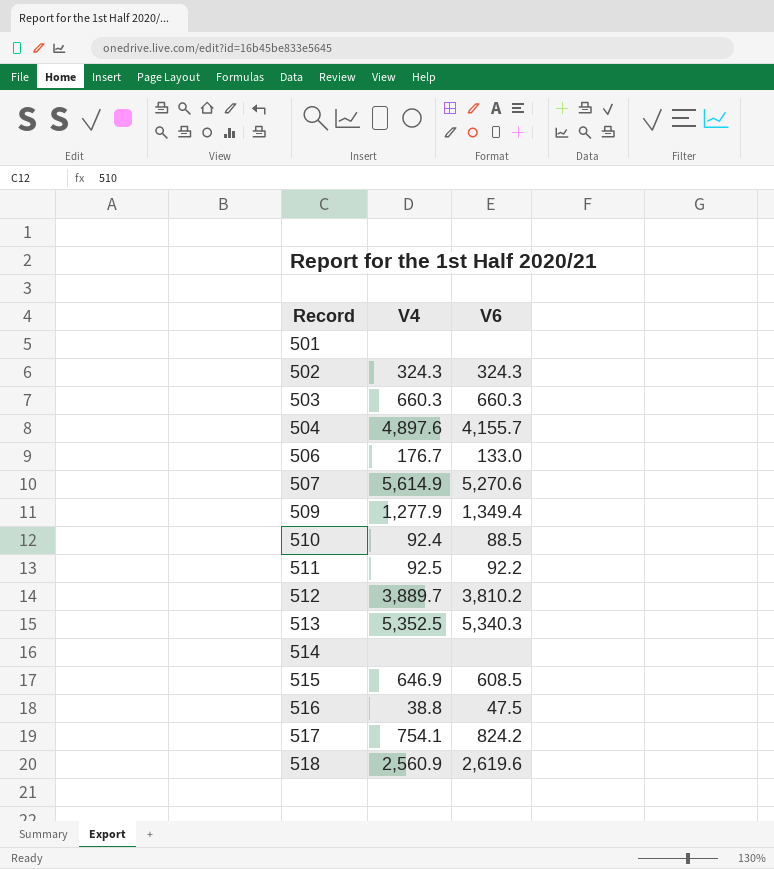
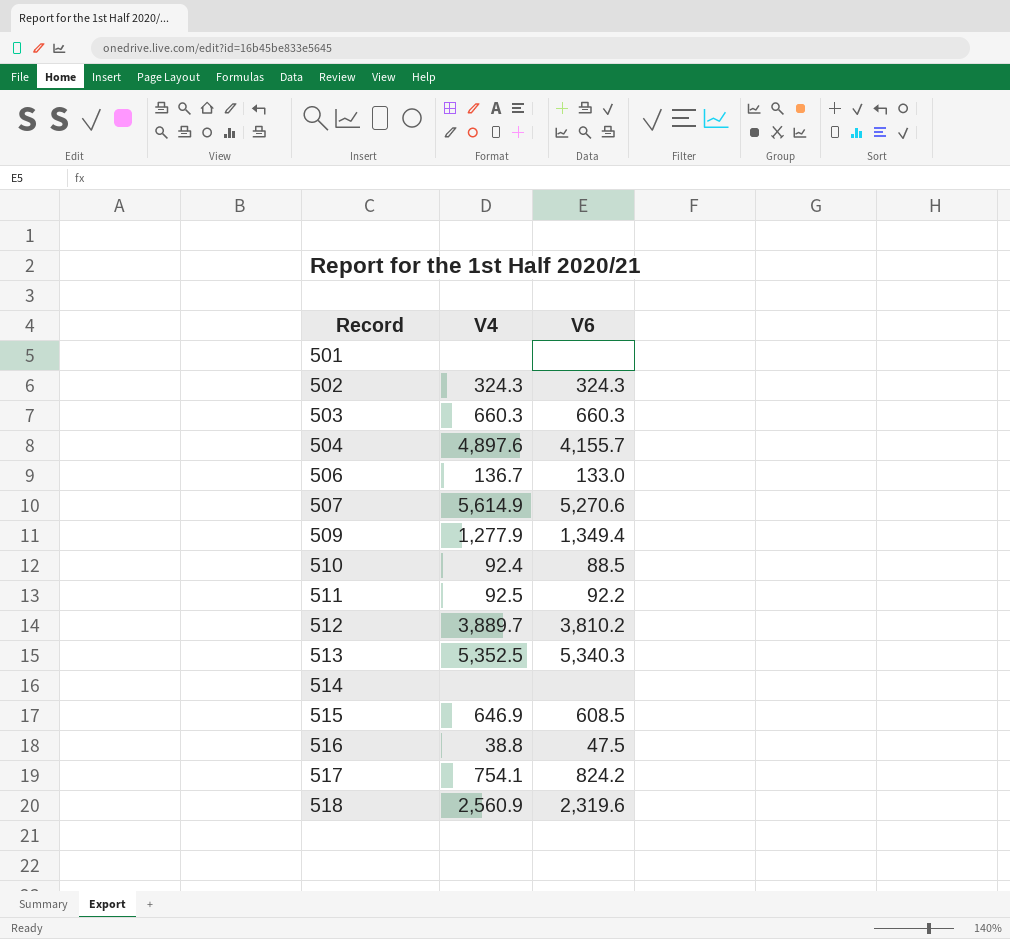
506 | V4: 176.7 -> 136.7
518 | V6: 2,619.6 -> 2,319.6

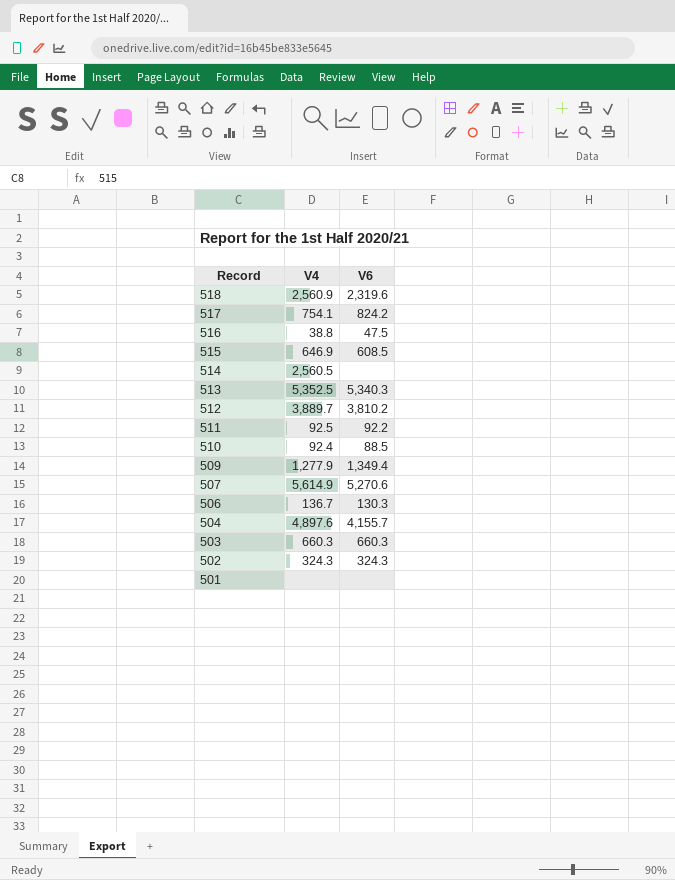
row order: Record ascending -> Record descending
514 | V4: none -> 2,560.5
506 | V6: 133.0 -> 130.3

